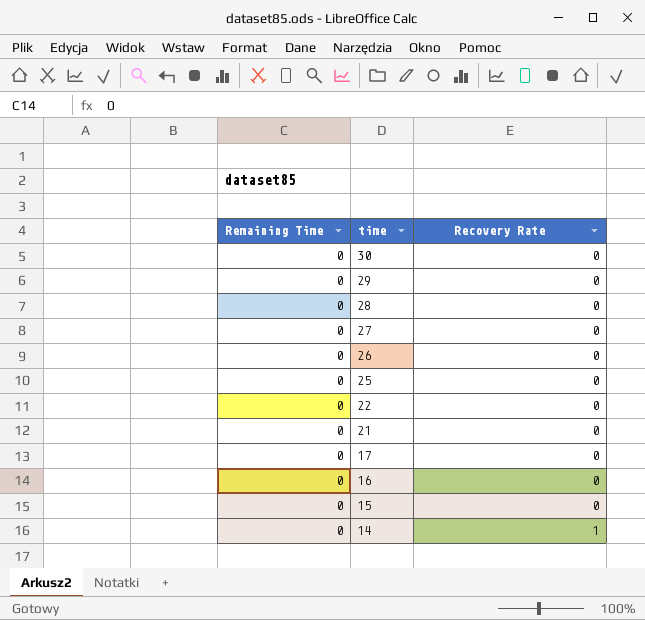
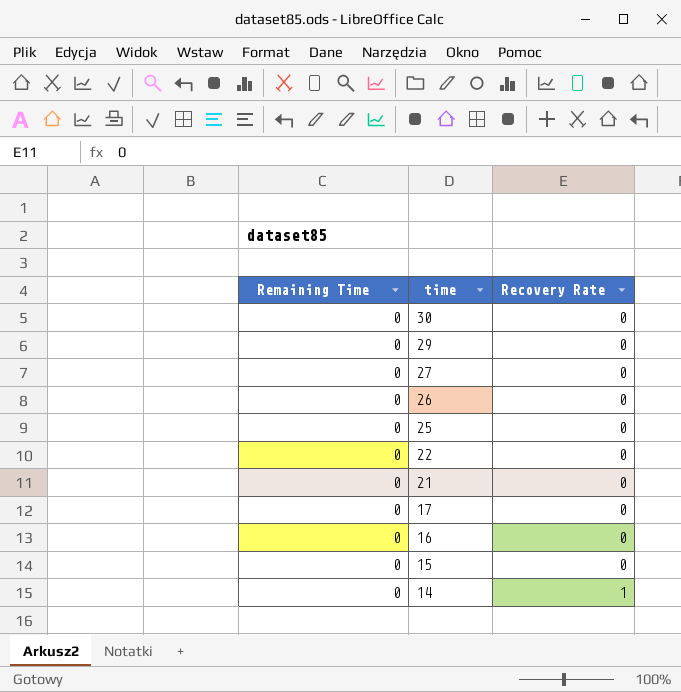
row 28: 0 | 0 -> none

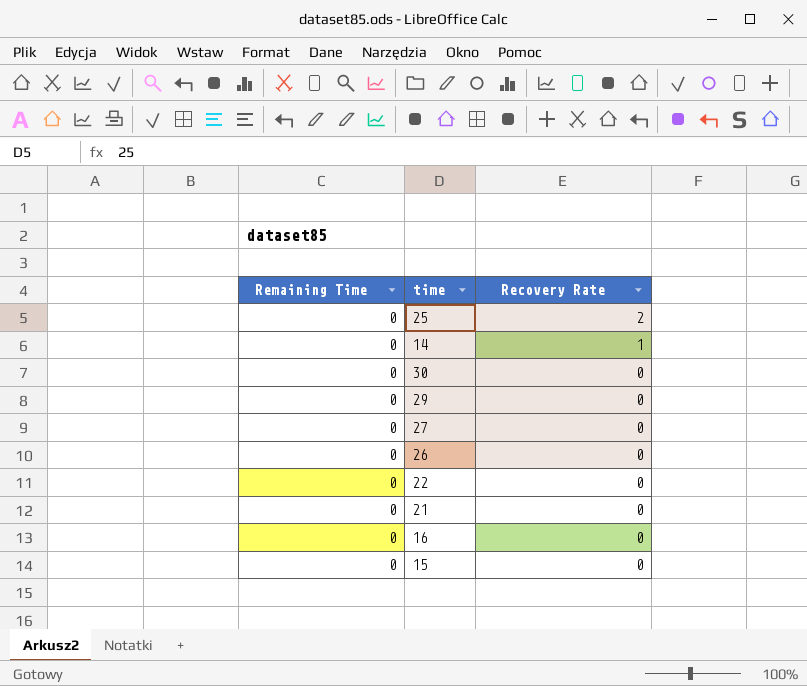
row order: time descending -> Recovery Rate descending
row 17: 0 | 0 -> none
25 | Recovery Rate: 0 -> 2

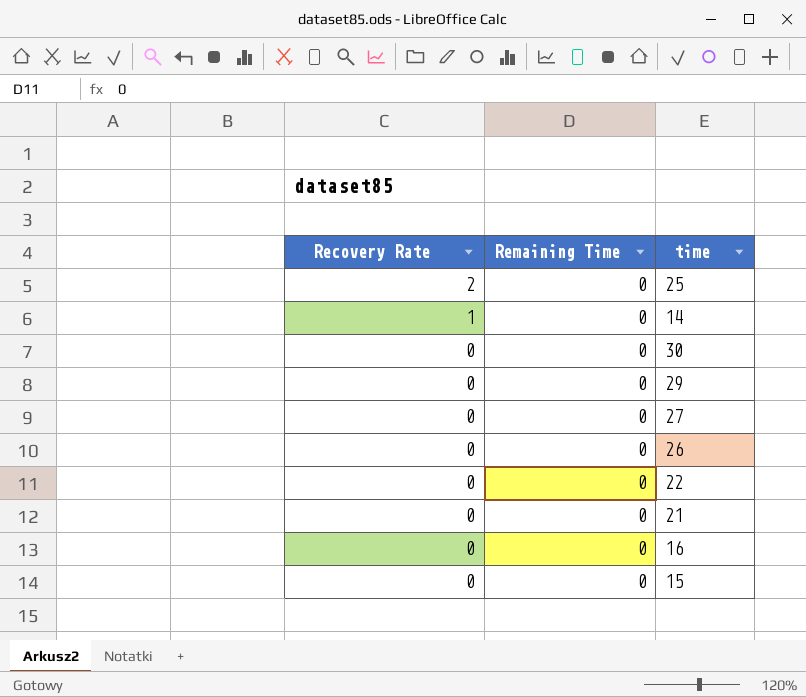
column Recovery Rate | position: 3 -> 1

